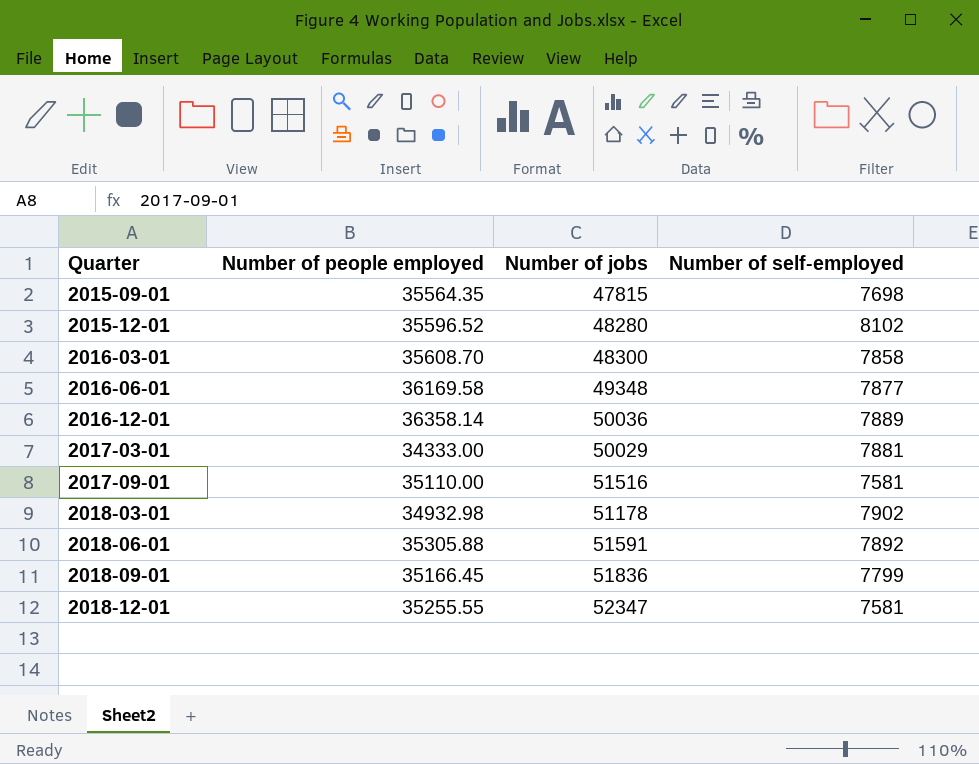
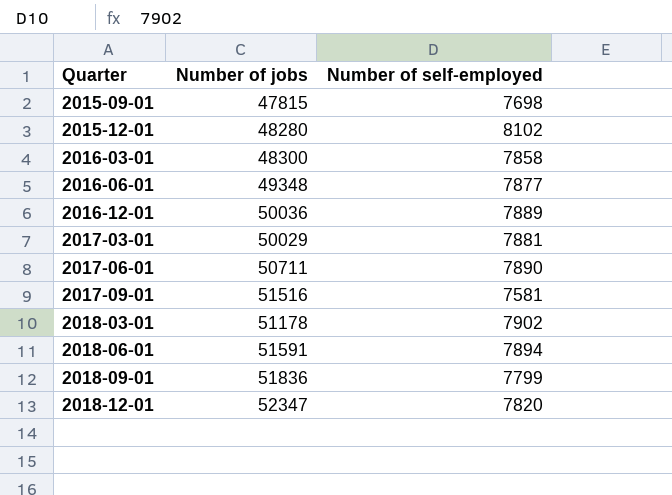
column Number of people employed | position: 2 -> none
row 2017-06-01: none -> 50711 | 7890
2018-06-01 | Number of self-employed: 7892 -> 7894
2018-12-01 | Number of self-employed: 7581 -> 7820

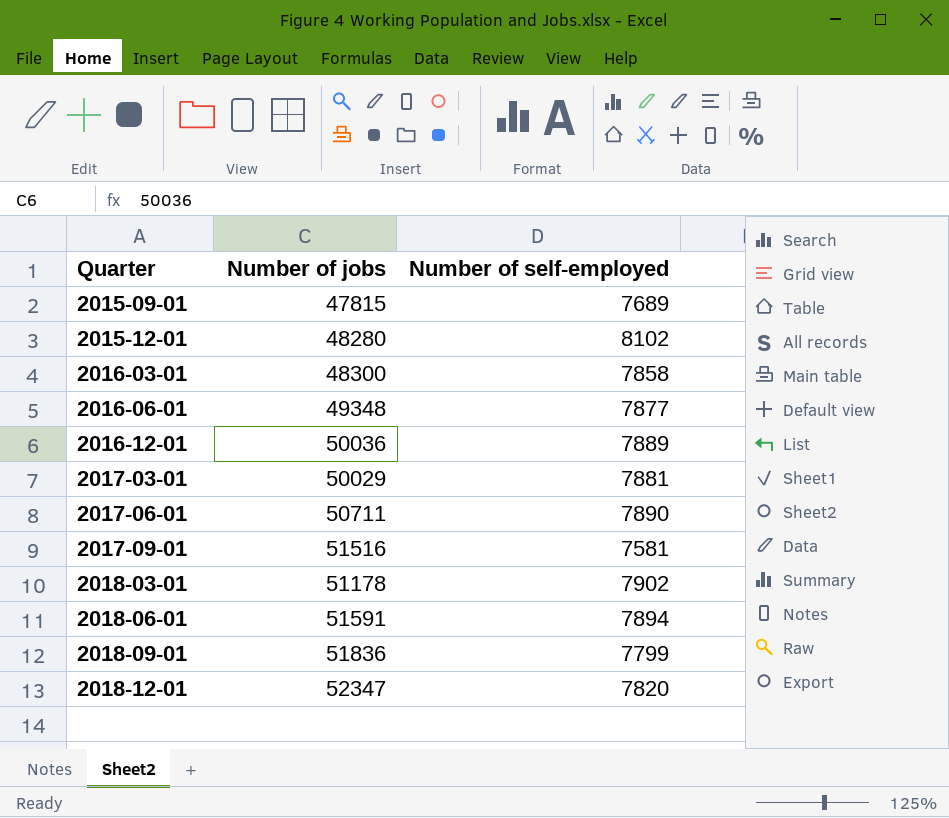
2015-09-01 | Number of self-employed: 7698 -> 7689

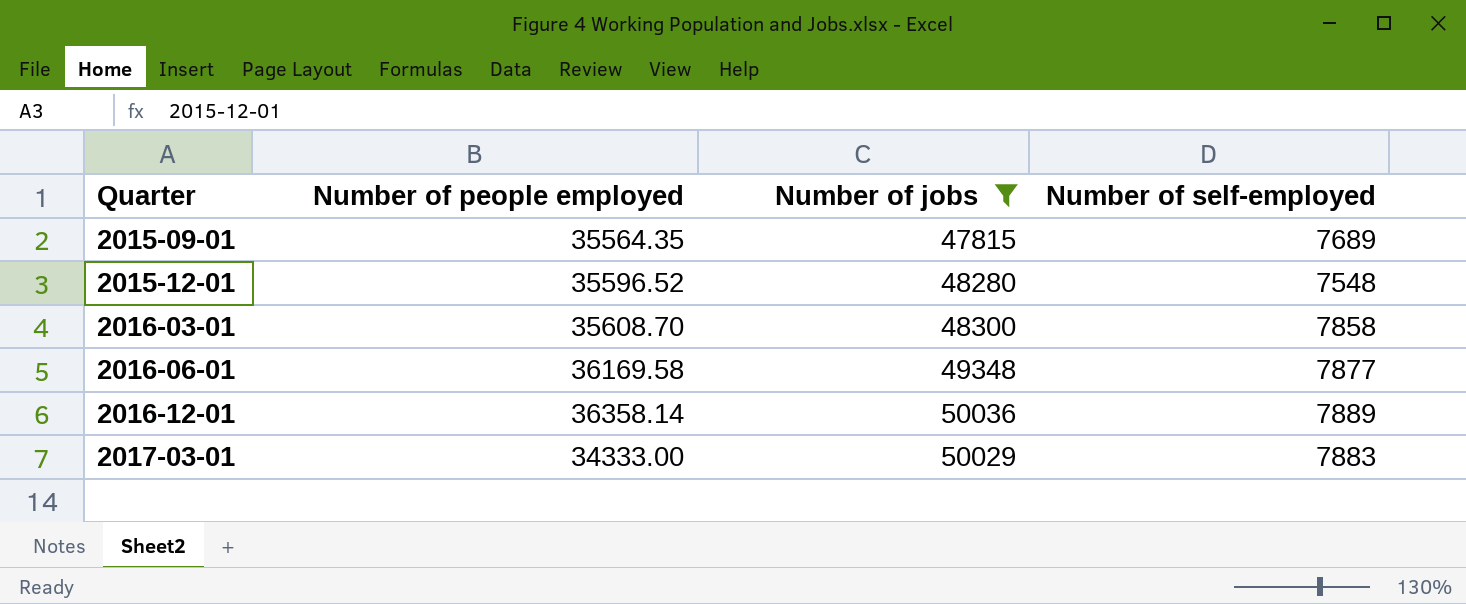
filter: none -> Number of jobs <= 50036
column Number of people employed | position: none -> 2
2015-12-01 | Number of self-employed: 8102 -> 7548
2017-03-01 | Number of self-employed: 7881 -> 7883

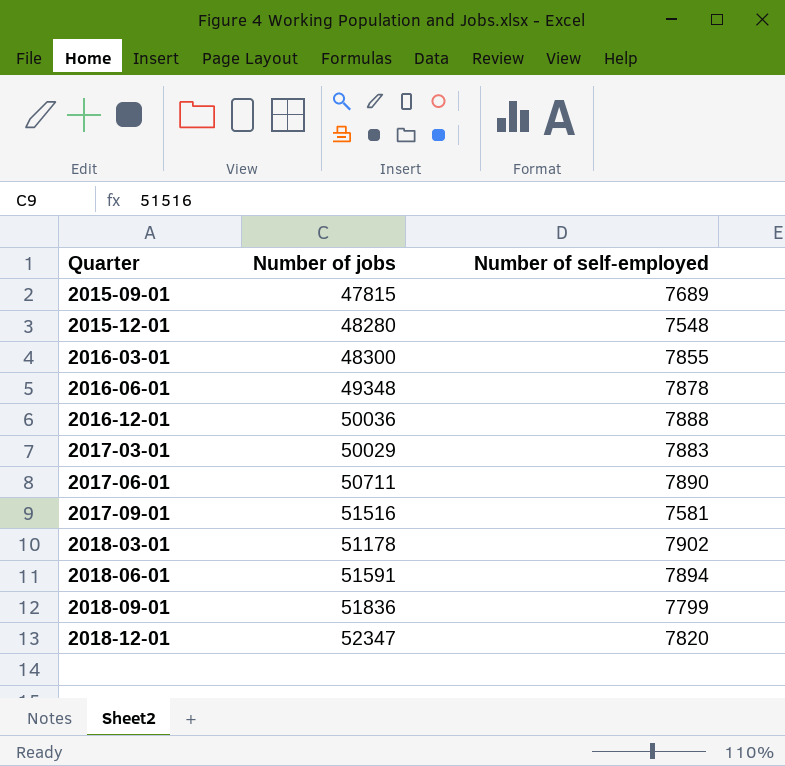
filter: Number of jobs <= 50036 -> none
column Number of people employed | position: 2 -> none
2016-03-01 | Number of self-employed: 7858 -> 7855
2016-06-01 | Number of self-employed: 7877 -> 7878
2016-12-01 | Number of self-employed: 7889 -> 7888

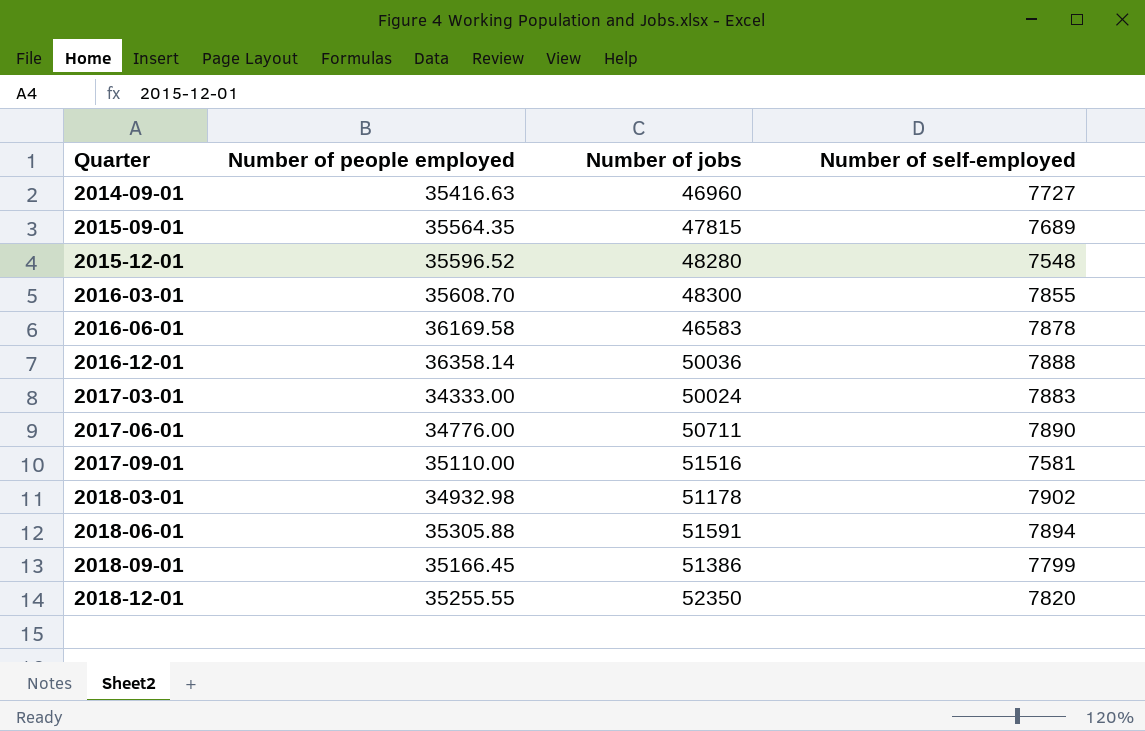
column Number of people employed | position: none -> 2
row 2014-09-01: none -> 35416.63 | 46960 | 7727
2016-06-01 | Number of jobs: 49348 -> 46583
2017-03-01 | Number of jobs: 50029 -> 50024
2018-09-01 | Number of jobs: 51836 -> 51386
2018-12-01 | Number of jobs: 52347 -> 52350

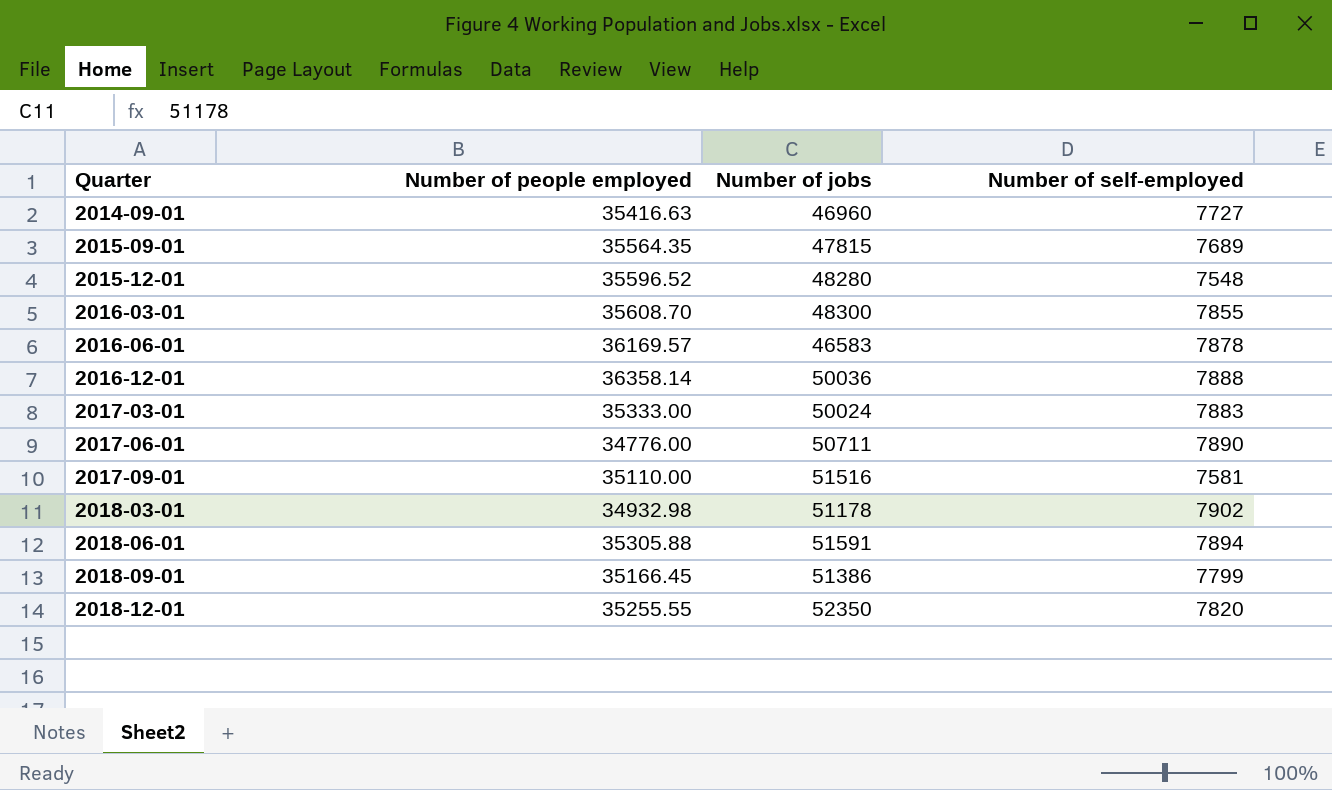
2016-06-01 | Number of people employed: 36169.58 -> 36169.57
2017-03-01 | Number of people employed: 34333.00 -> 35333.00

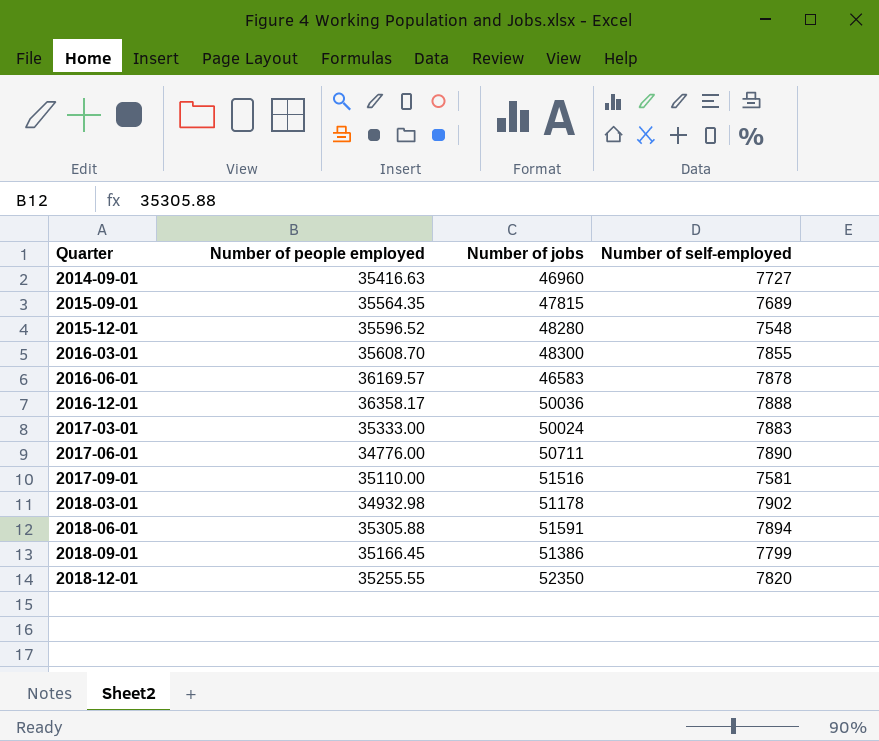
2016-12-01 | Number of people employed: 36358.14 -> 36358.17

